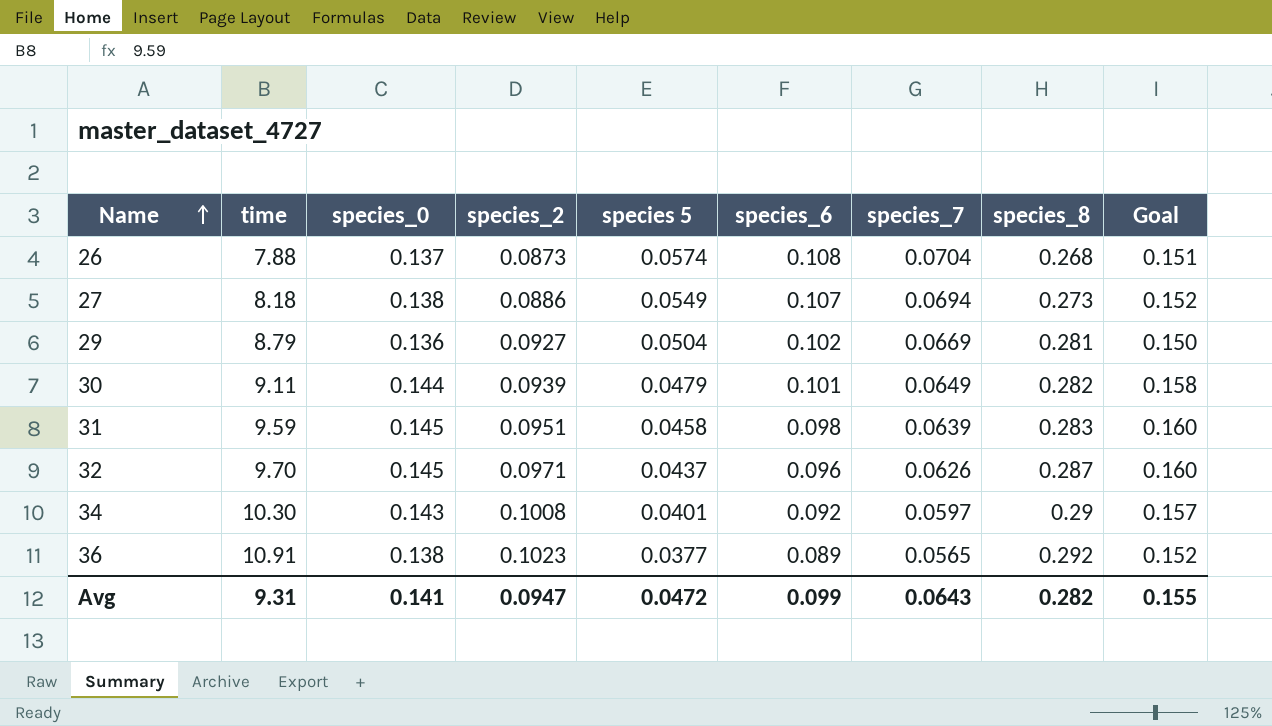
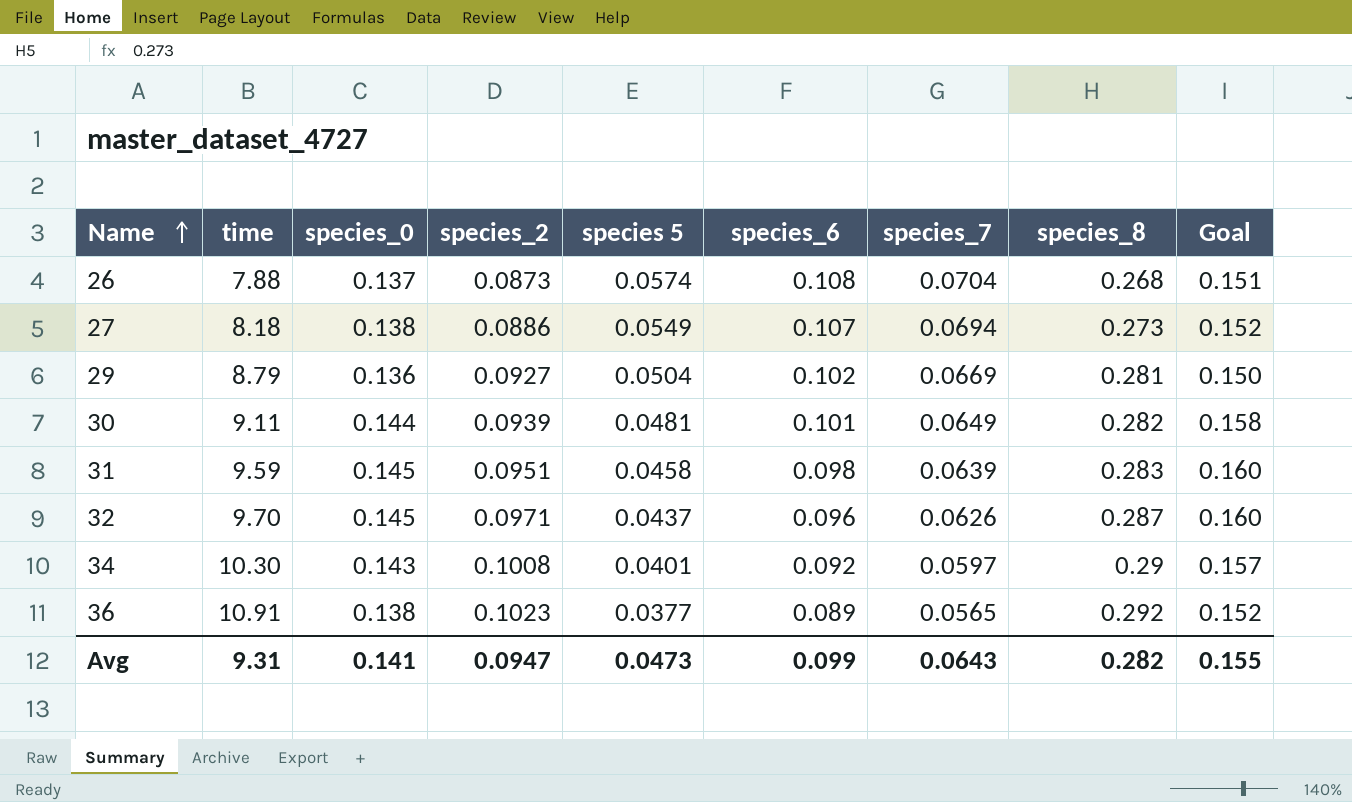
30 | species 5: 0.0479 -> 0.0481
Avg | species 5: 0.0472 -> 0.0473

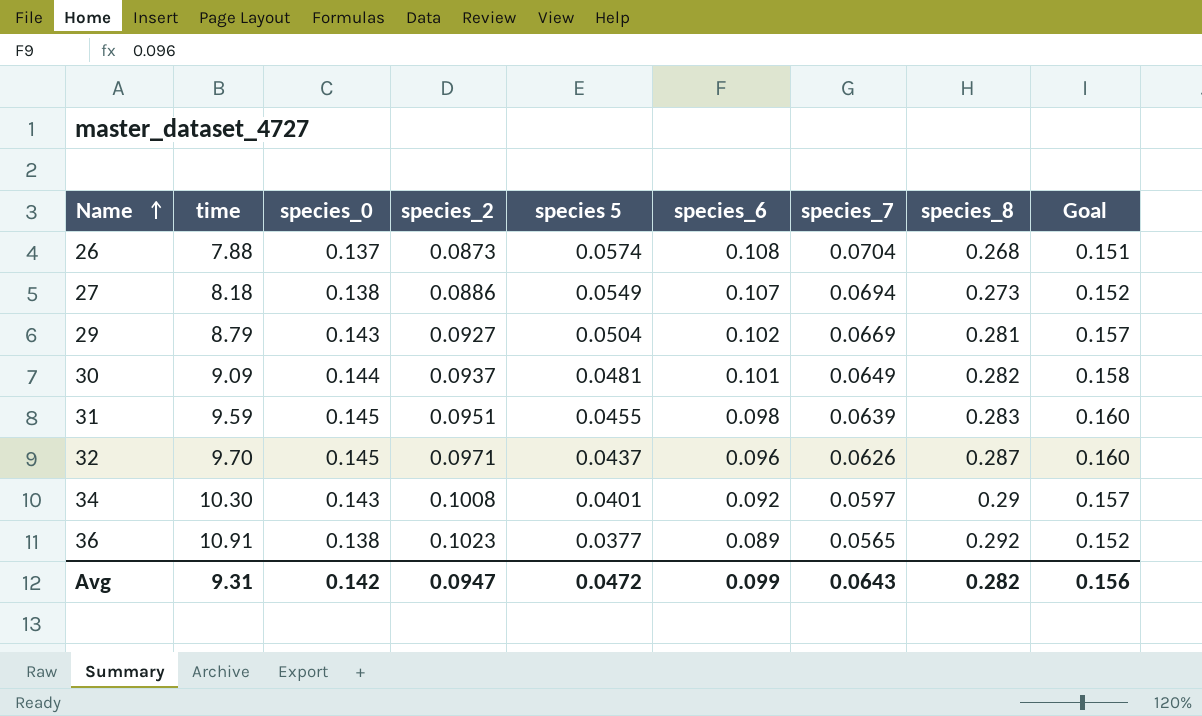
29 | species_0: 0.136 -> 0.143
29 | Goal: 0.150 -> 0.157
30 | time: 9.11 -> 9.09
30 | species_2: 0.0939 -> 0.0937
31 | species 5: 0.0458 -> 0.0455
Avg | species_0: 0.141 -> 0.142
Avg | species 5: 0.0473 -> 0.0472
Avg | Goal: 0.155 -> 0.156

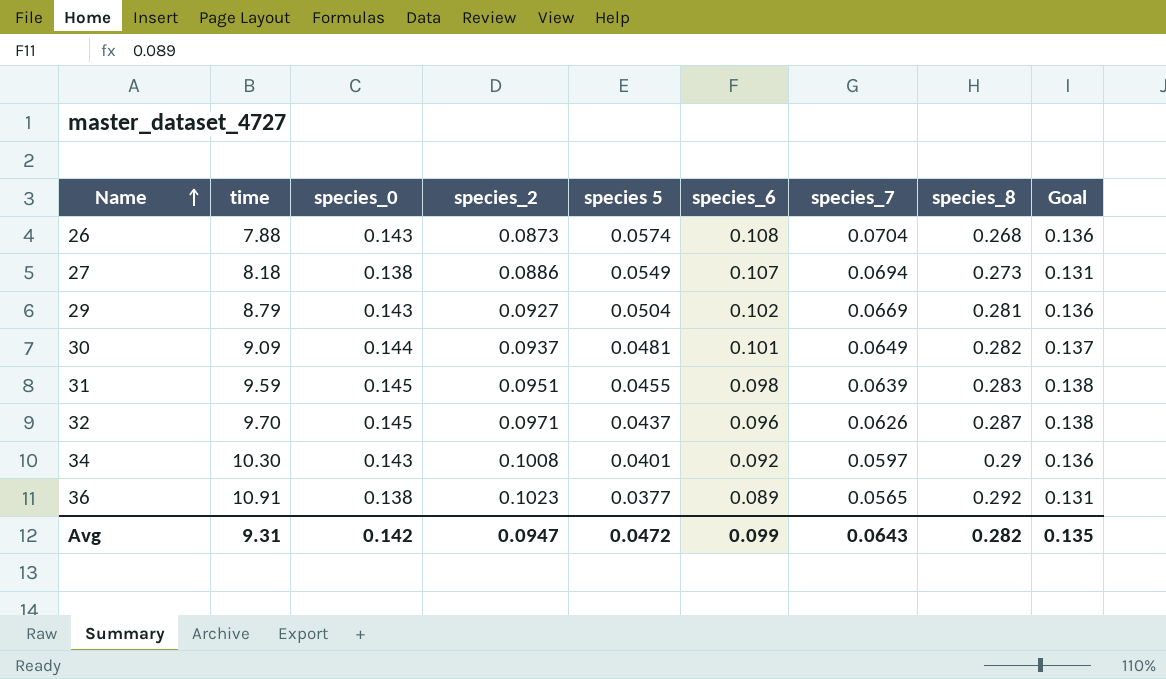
column Goal | formula: [species_0] * 1.1 -> [species_0] * 0.95
26 | species_0: 0.137 -> 0.143
Avg | Goal: 0.156 -> 0.135

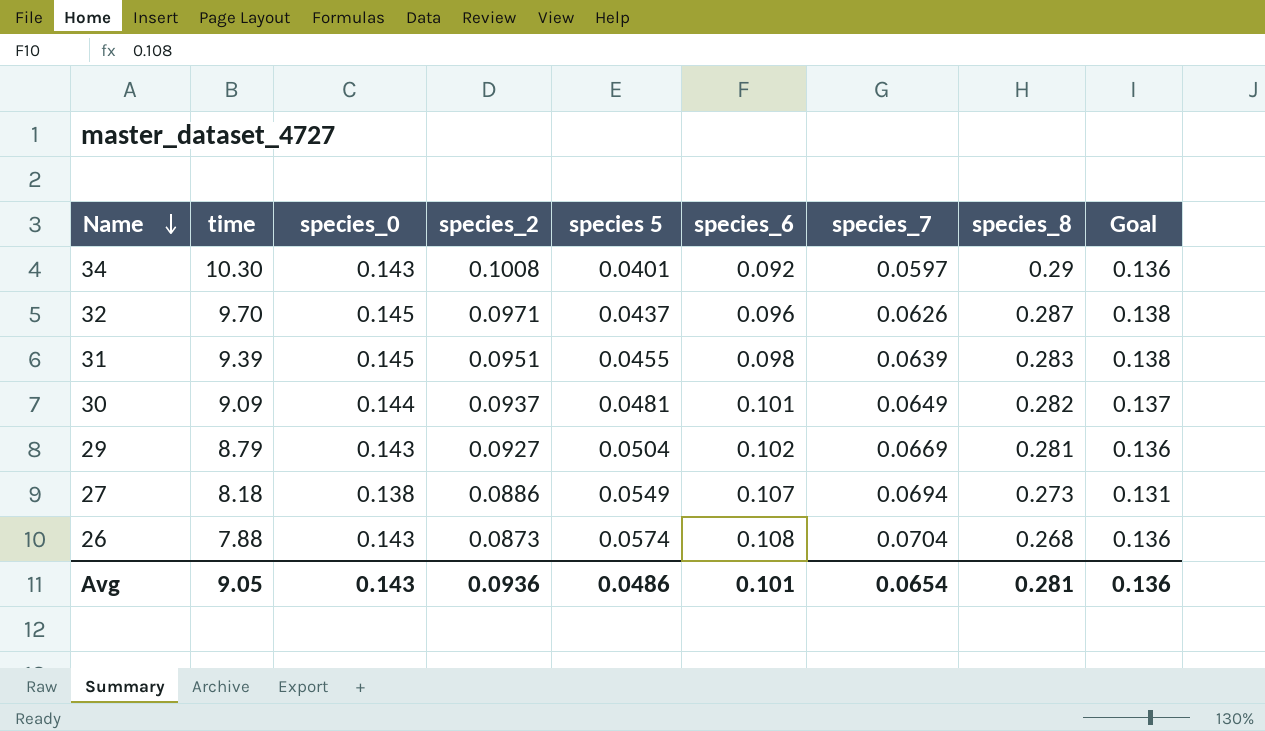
row order: Name ascending -> Name descending
row 36: 10.91 | 0.138 | 0.1023 | 0.0377 | 0.089 | 0.0565 | 0.292 | 0.131 -> none
31 | time: 9.59 -> 9.39
Avg | time: 9.31 -> 9.05
Avg | species_0: 0.142 -> 0.143
Avg | species_2: 0.0947 -> 0.0936
Avg | species 5: 0.0472 -> 0.0486
Avg | species_6: 0.099 -> 0.101
Avg | species_7: 0.0643 -> 0.0654
Avg | species_8: 0.282 -> 0.281
Avg | Goal: 0.135 -> 0.136

